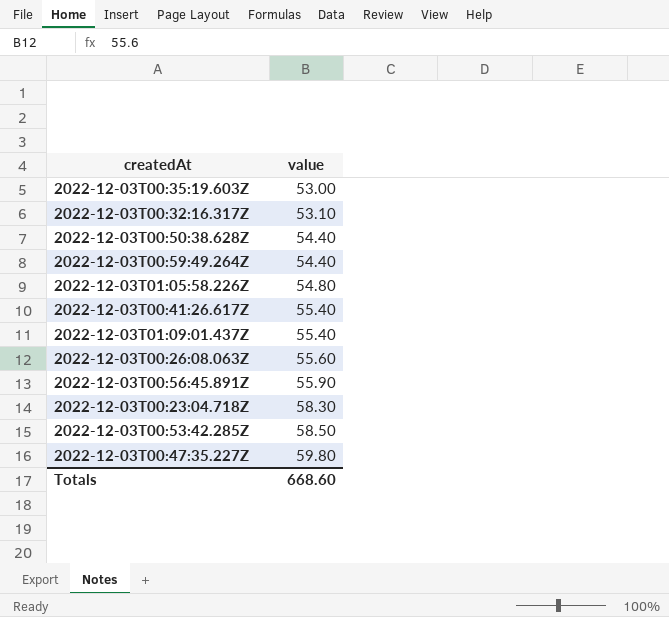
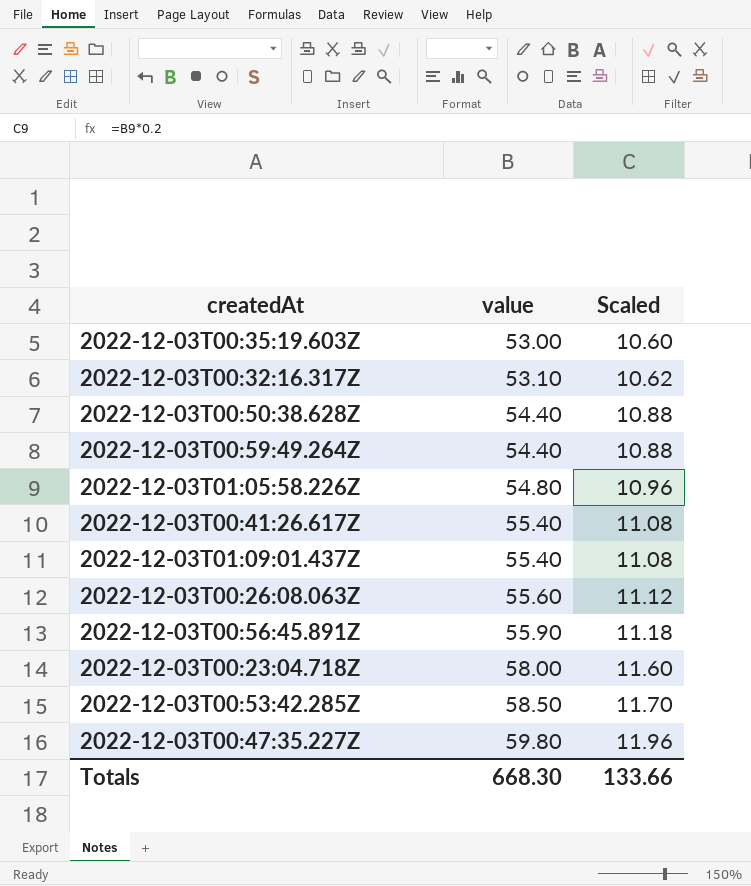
column Scaled | formula: none -> [value] * 0.2
2022-12-03T00:23:04.718Z | value: 58.30 -> 58.00
Totals | value: 668.60 -> 668.30

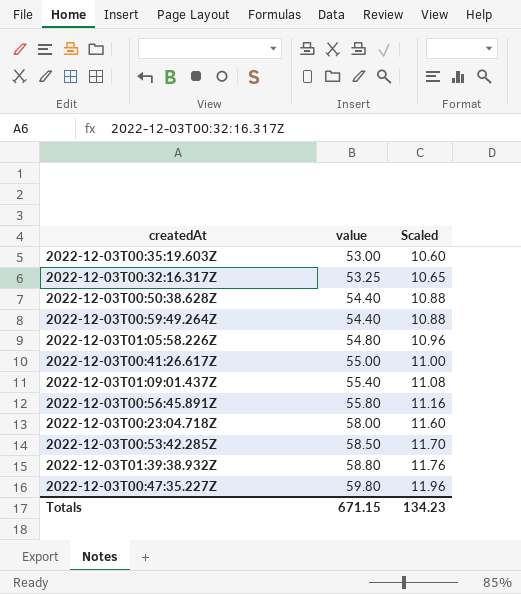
row 2022-12-03T00:26:08.063Z: 55.60 | 11.12 -> none
2022-12-03T00:32:16.317Z | value: 53.10 -> 53.25
2022-12-03T00:32:16.317Z | Scaled: 10.62 -> 10.65
2022-12-03T00:41:26.617Z | value: 55.40 -> 55.00
2022-12-03T00:41:26.617Z | Scaled: 11.08 -> 11.00
2022-12-03T00:56:45.891Z | value: 55.90 -> 55.80
2022-12-03T00:56:45.891Z | Scaled: 11.18 -> 11.16
row 2022-12-03T01:39:38.932Z: none -> 58.80 | 11.76
Totals | value: 668.30 -> 671.15
Totals | Scaled: 133.66 -> 134.23

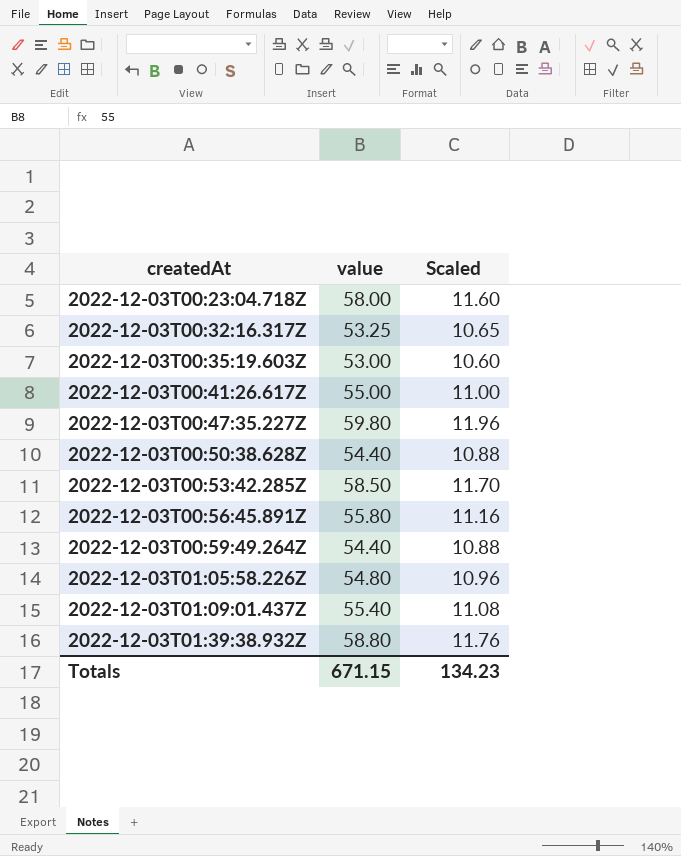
row order: value ascending -> createdAt ascending

